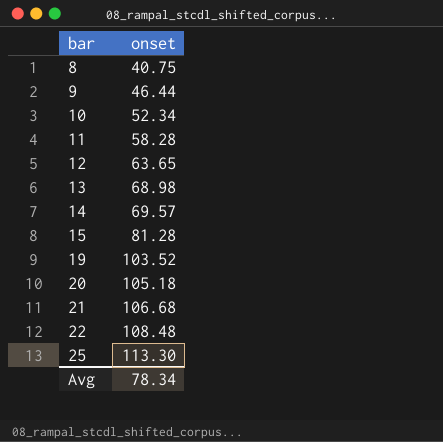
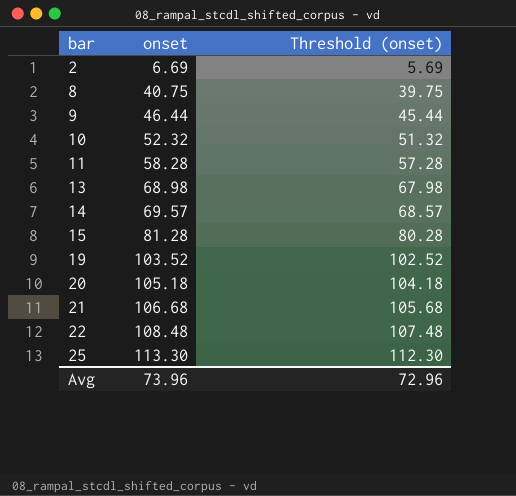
column Threshold (onset) | formula: none -> [onset] - 1
row 12: 63.65 -> none
row 2: none -> 6.69 | 5.69
10 | onset: 52.34 -> 52.32
Avg | onset: 78.34 -> 73.96

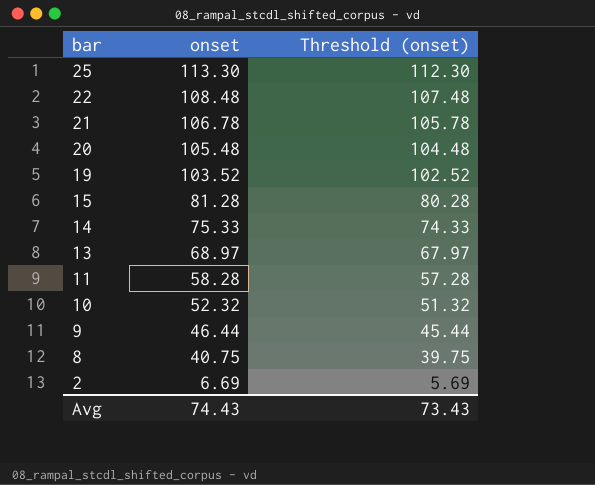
row order: bar ascending -> bar descending
21 | onset: 106.68 -> 106.78
21 | Threshold (onset): 105.68 -> 105.78
20 | onset: 105.18 -> 105.48
20 | Threshold (onset): 104.18 -> 104.48
14 | onset: 69.57 -> 75.33
14 | Threshold (onset): 68.57 -> 74.33
13 | onset: 68.98 -> 68.97
13 | Threshold (onset): 67.98 -> 67.97
Avg | onset: 73.96 -> 74.43
Avg | Threshold (onset): 72.96 -> 73.43

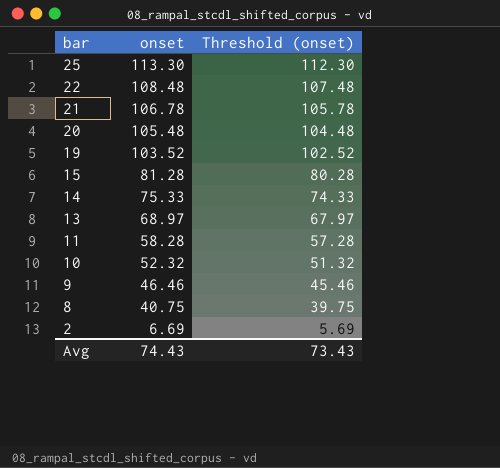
9 | onset: 46.44 -> 46.46
9 | Threshold (onset): 45.44 -> 45.46

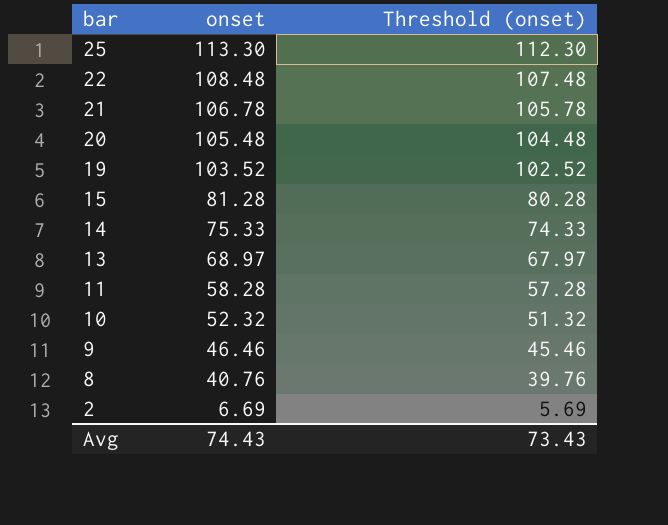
8 | onset: 40.75 -> 40.76
8 | Threshold (onset): 39.75 -> 39.76

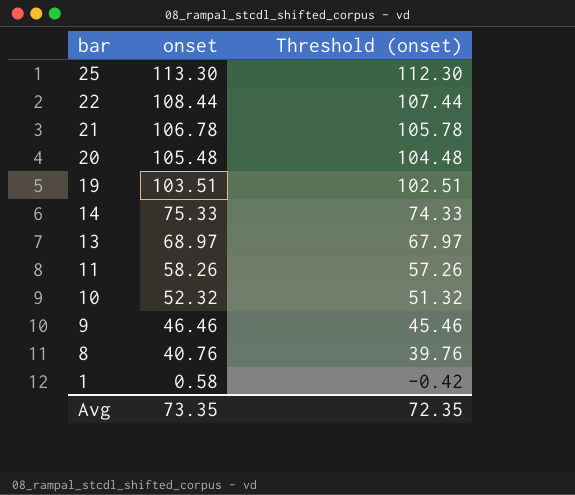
row 15: 81.28 | 80.28 -> none
row 2: 6.69 | 5.69 -> none
22 | onset: 108.48 -> 108.44
22 | Threshold (onset): 107.48 -> 107.44
19 | onset: 103.52 -> 103.51
19 | Threshold (onset): 102.52 -> 102.51
11 | onset: 58.28 -> 58.26
11 | Threshold (onset): 57.28 -> 57.26
row 1: none -> 0.58 | -0.42
Avg | onset: 74.43 -> 73.35
Avg | Threshold (onset): 73.43 -> 72.35

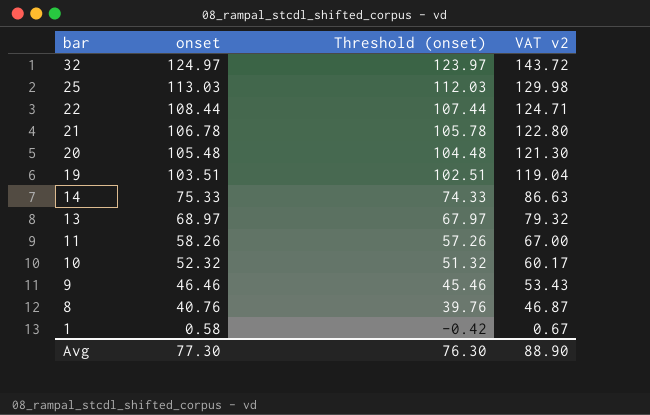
column VAT v2 | formula: none -> [onset] * 1.15
row 32: none -> 124.97 | 123.97 | 143.72
25 | onset: 113.30 -> 113.03
25 | Threshold (onset): 112.30 -> 112.03
Avg | onset: 73.35 -> 77.30
Avg | Threshold (onset): 72.35 -> 76.30

